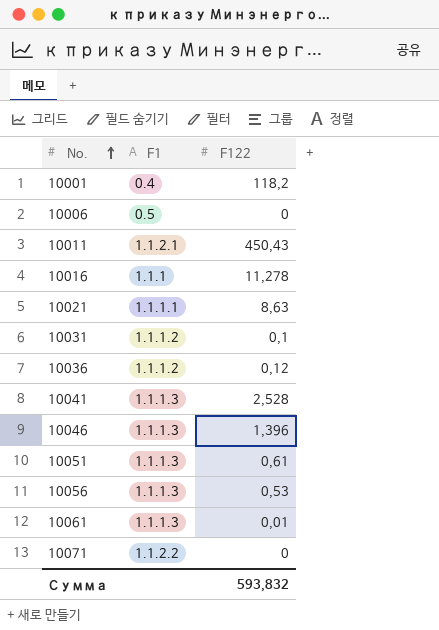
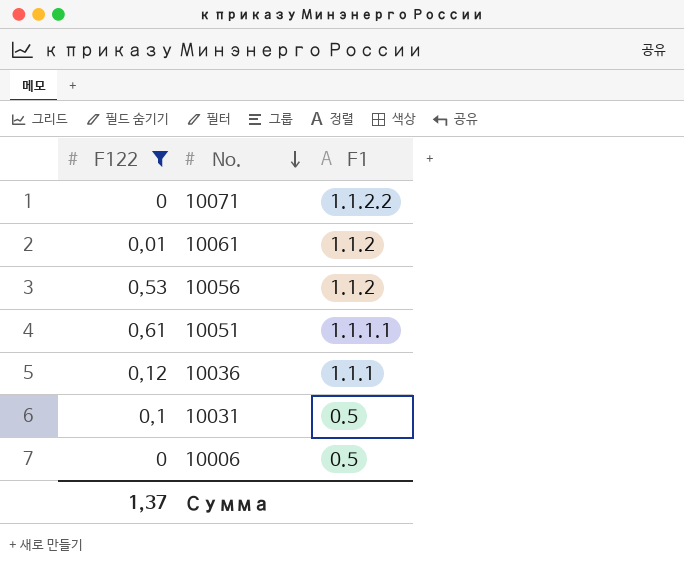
filter: none -> F122 <= 0,61
row order: No. ascending -> No. descending
column F122 | position: 3 -> 1
10061 | F1: 1.1.1.3 -> 1.1.2
10056 | F1: 1.1.1.3 -> 1.1.2
10051 | F1: 1.1.1.3 -> 1.1.1.1
10036 | F1: 1.1.1.2 -> 1.1.1
10031 | F1: 1.1.1.2 -> 0.5
Сумма | F122: 593,832 -> 1,37

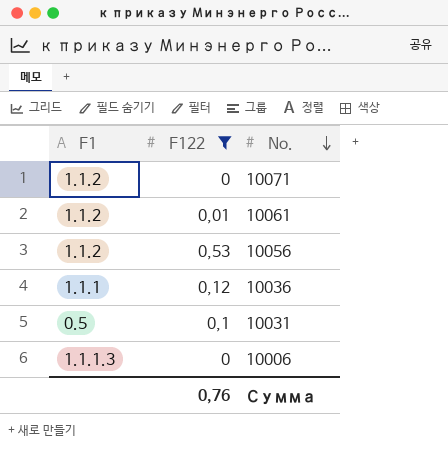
column F1 | position: 3 -> 1
row 10051: 0,61 | 1.1.1.1 -> none
10071 | F1: 1.1.2.2 -> 1.1.2
10006 | F1: 0.5 -> 1.1.1.3
Сумма | F122: 1,37 -> 0,76

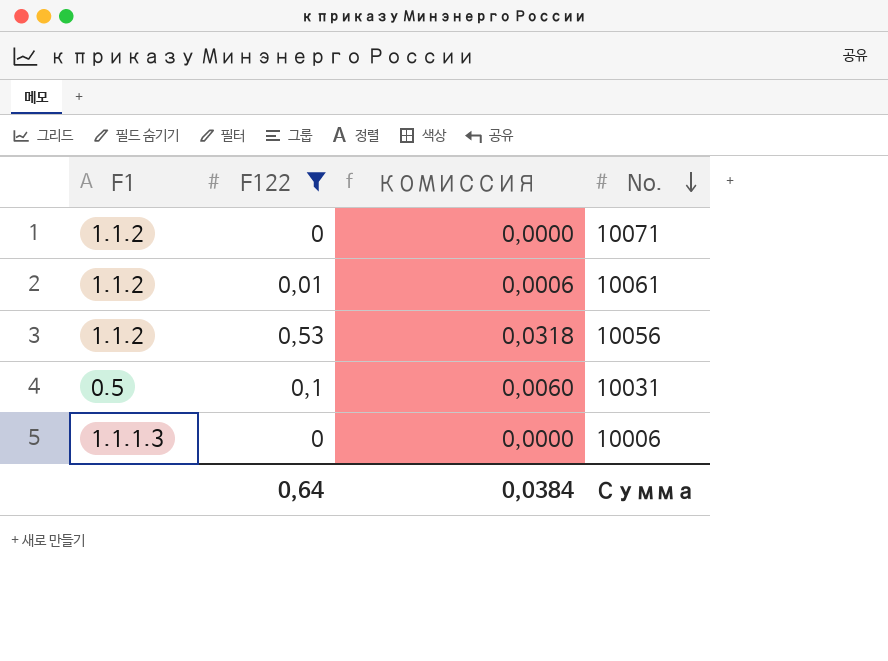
column КОМИССИЯ | formula: none -> [F122] * 0,06
row 10036: 1.1.1 | 0,12 -> none
Сумма | F122: 0,76 -> 0,64

